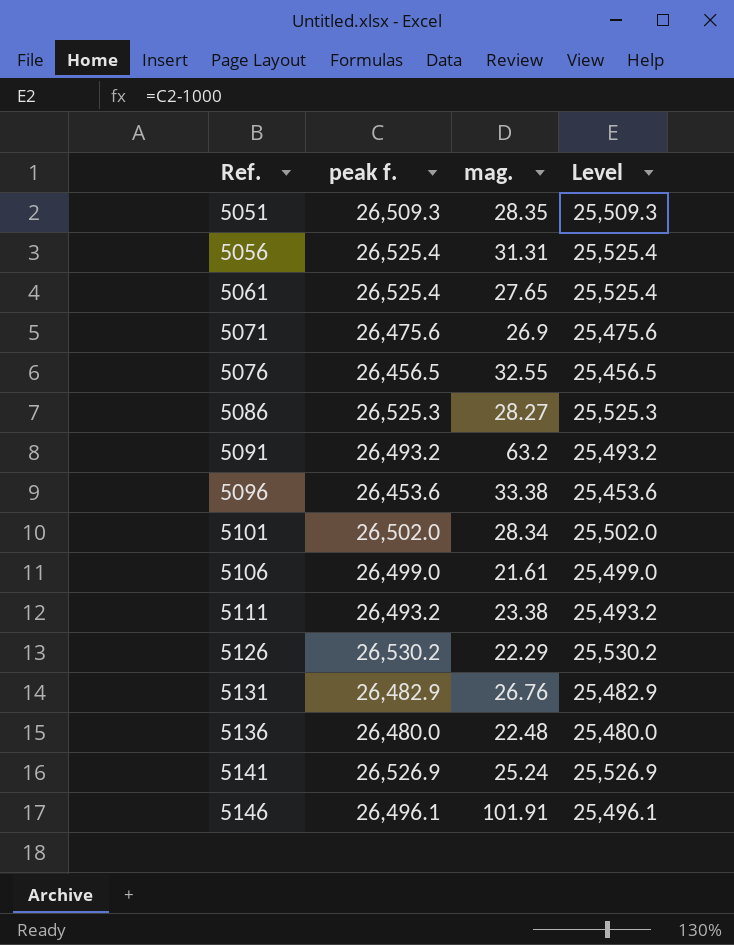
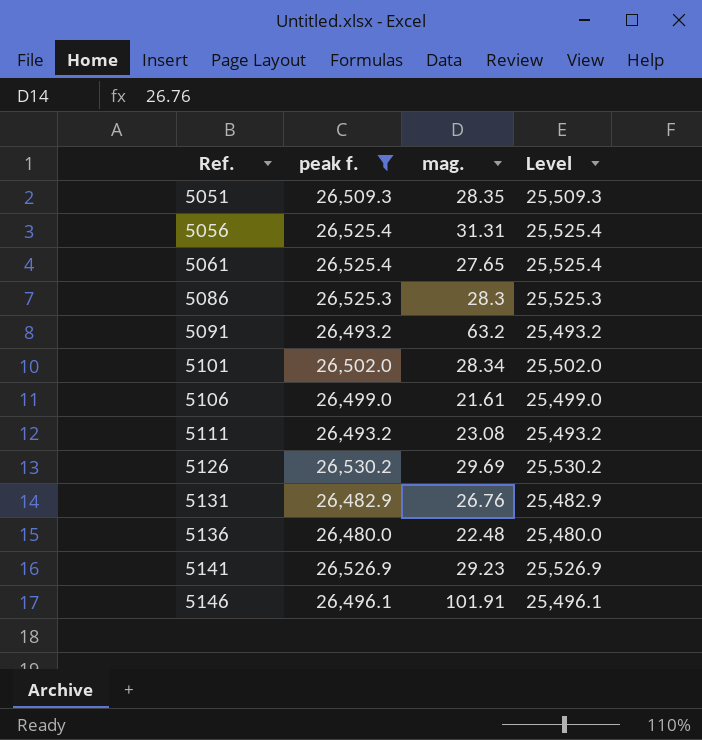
filter: none -> peak f. >= 26,480.0
5086 | mag.: 28.27 -> 28.3
5111 | mag.: 23.38 -> 23.08
5126 | mag.: 22.29 -> 29.69
5141 | mag.: 25.24 -> 29.23

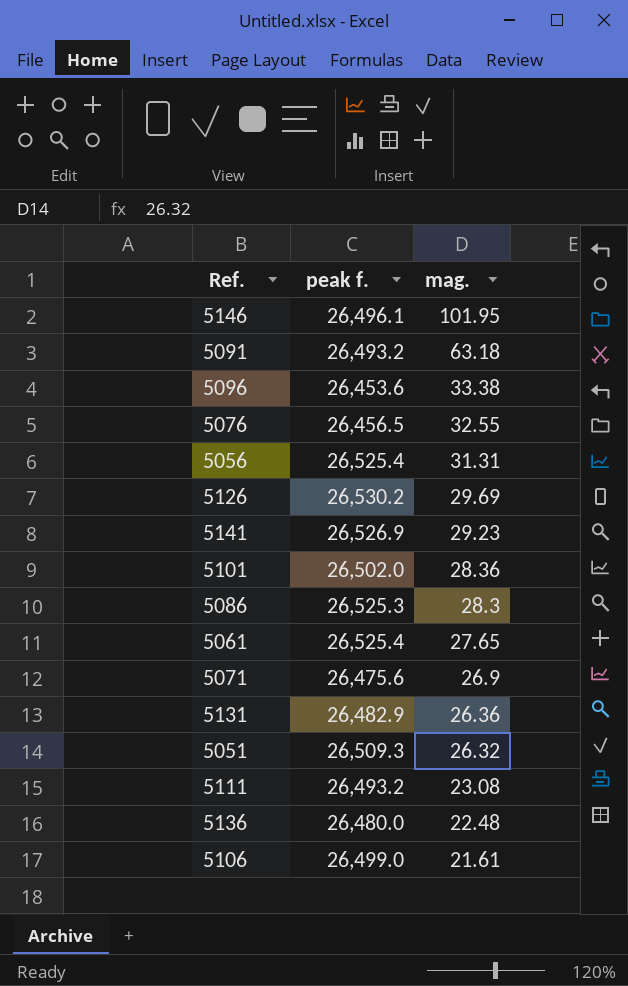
filter: peak f. >= 26,480.0 -> none
row order: Ref. ascending -> mag. descending
column Level | formula: [peak f.] - 1000 -> none
5146 | mag.: 101.91 -> 101.95
5091 | mag.: 63.2 -> 63.18
5101 | mag.: 28.34 -> 28.36
5131 | mag.: 26.76 -> 26.36
5051 | mag.: 28.35 -> 26.32

